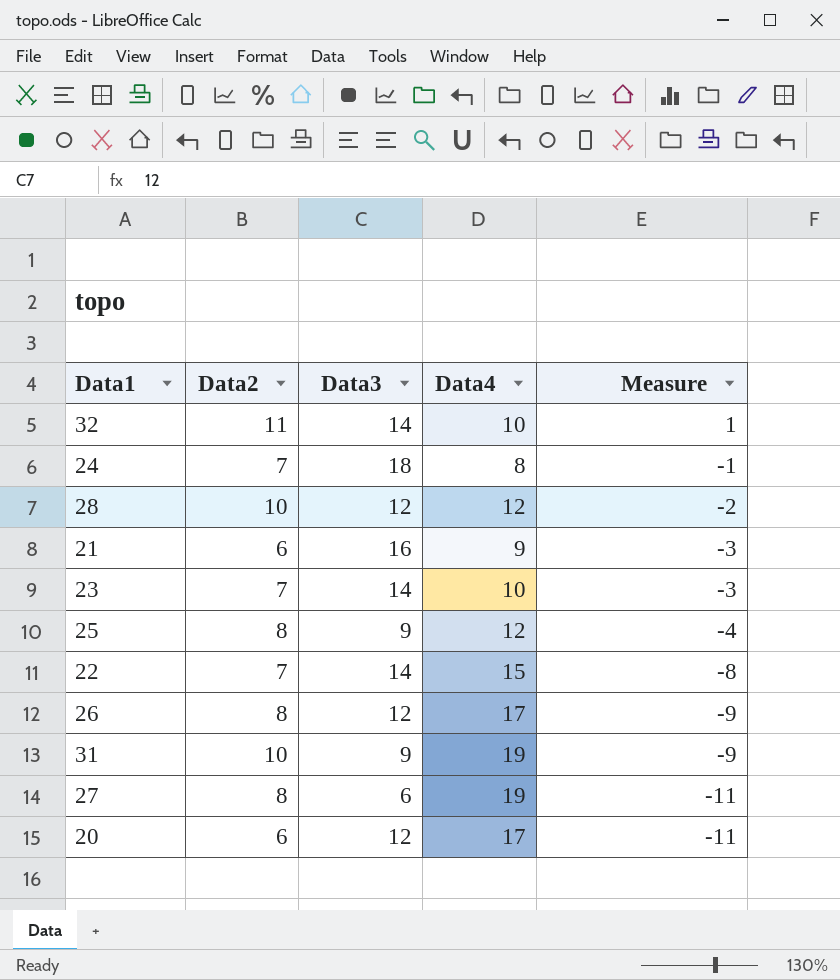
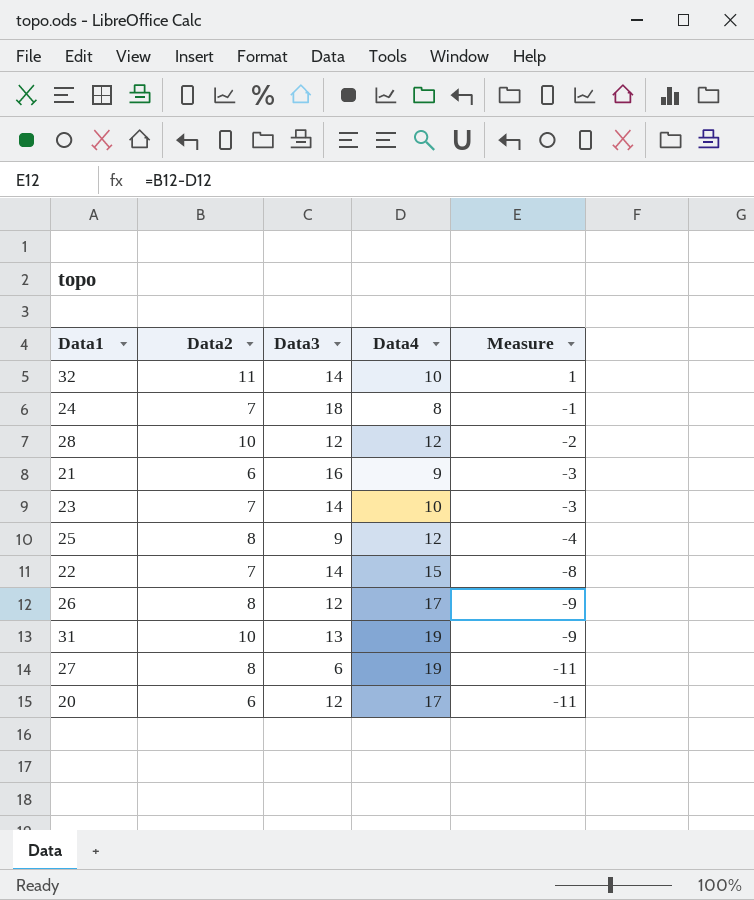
31 | Data3: 9 -> 13

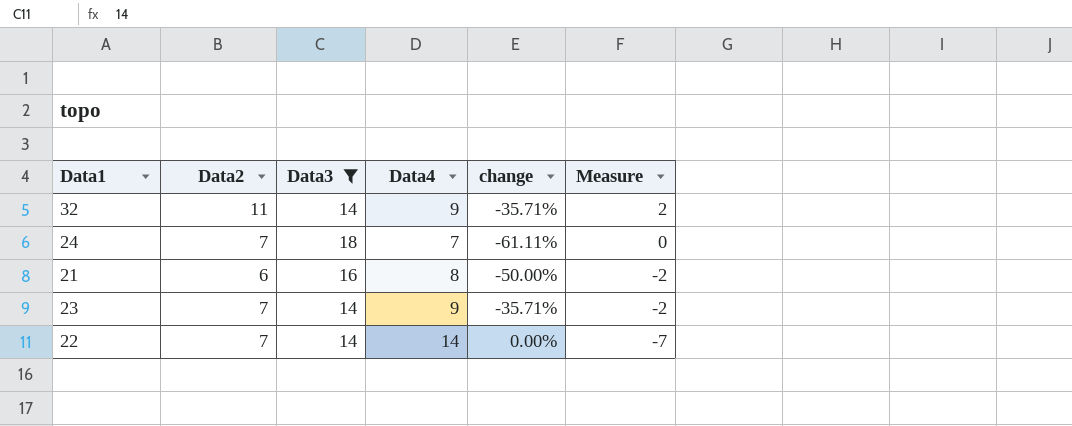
filter: none -> Data3 >= 14
column change | formula: none -> ([Data4] - [Data3]) / [Data3]
32 | Data4: 10 -> 9
32 | Measure: 1 -> 2
24 | Data4: 8 -> 7
24 | Measure: -1 -> 0
21 | Data4: 9 -> 8
21 | Measure: -3 -> -2
23 | Data4: 10 -> 9
23 | Measure: -3 -> -2
22 | Data4: 15 -> 14
22 | Measure: -8 -> -7

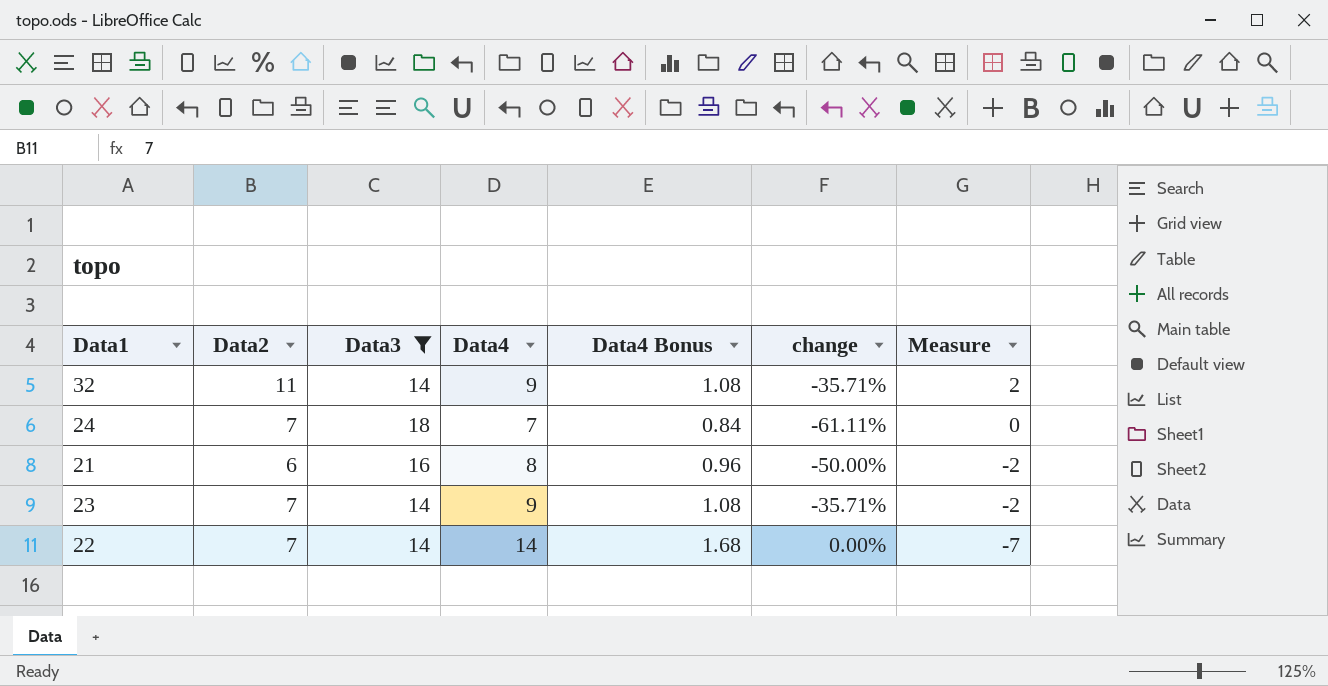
column Data4 Bonus | formula: none -> [Data4] * 0.12

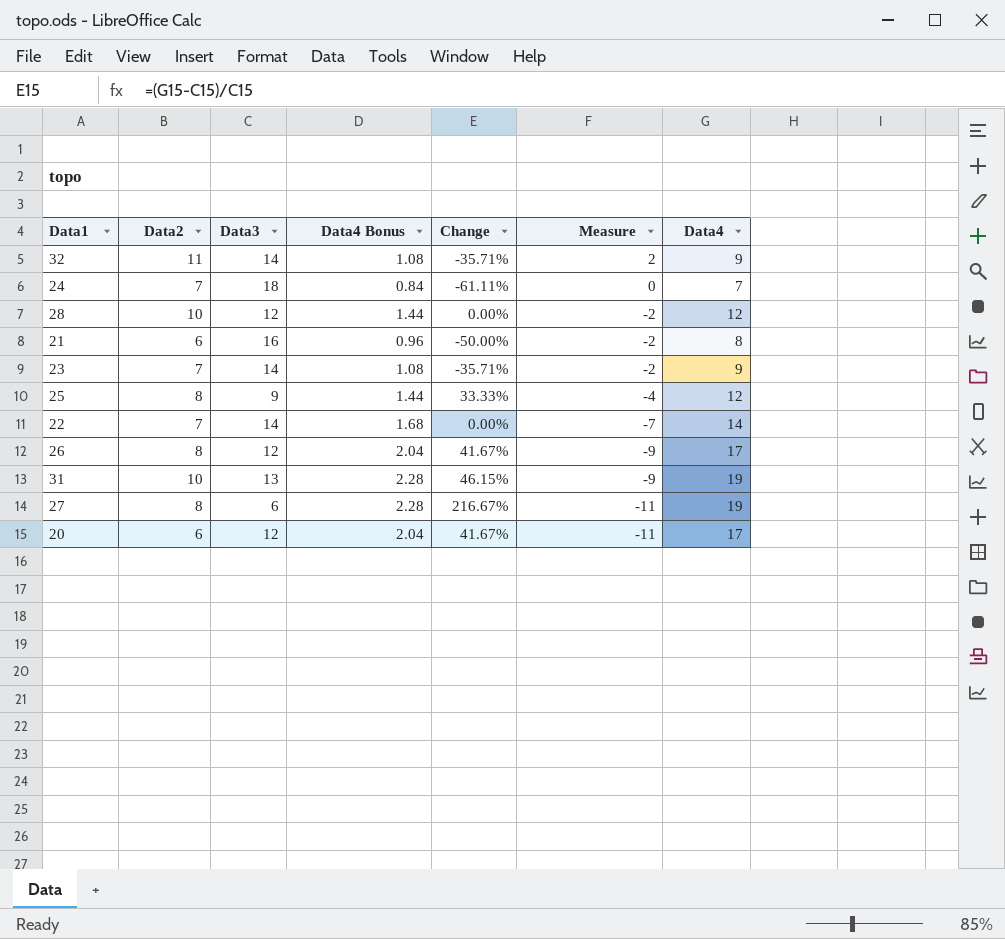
filter: Data3 >= 14 -> none
column name: change -> Change
column Data4 | position: 4 -> 7

